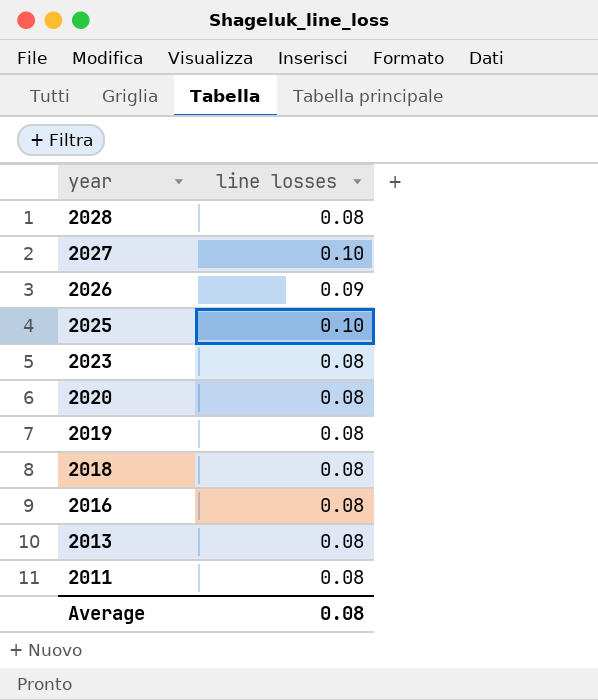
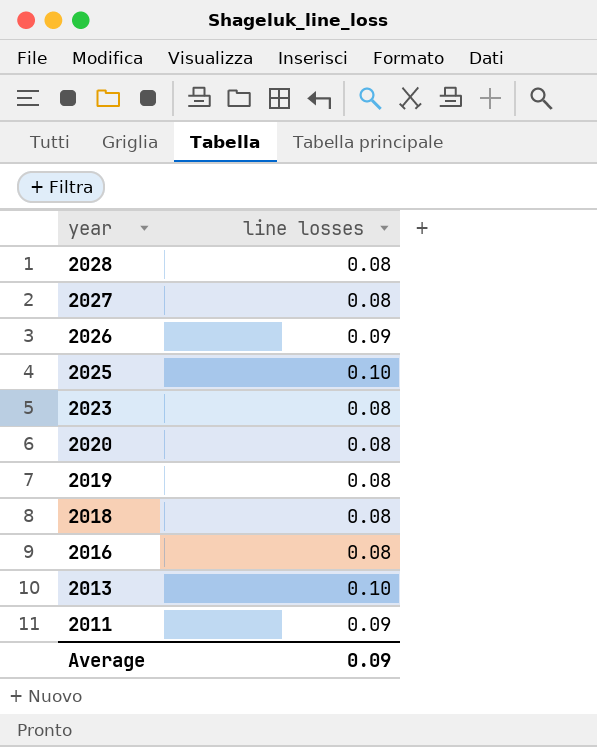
2027 | line losses: 0.10 -> 0.08
2013 | line losses: 0.08 -> 0.10
2011 | line losses: 0.08 -> 0.09
Average | line losses: 0.08 -> 0.09

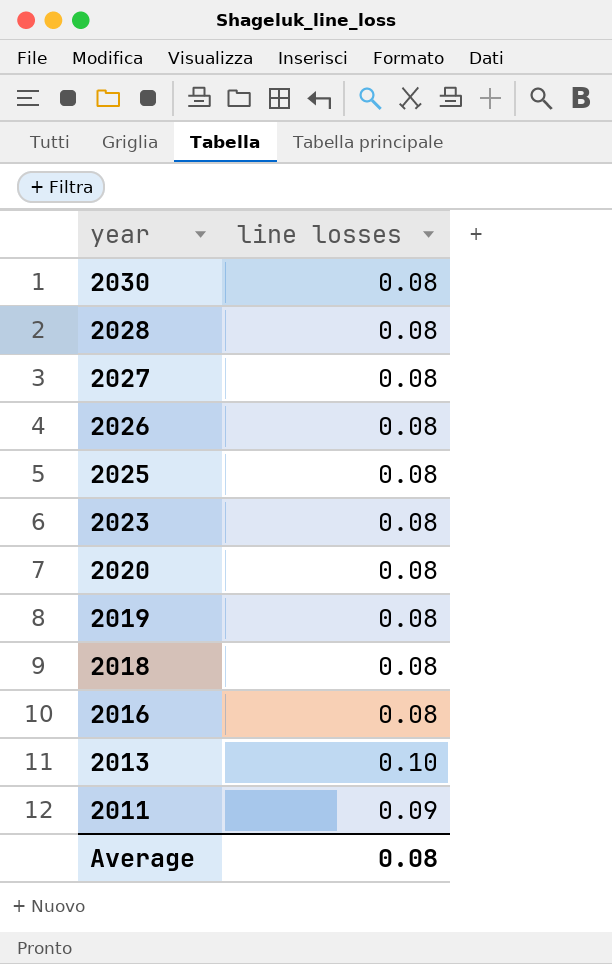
row 2030: none -> 0.08
2026 | line losses: 0.09 -> 0.08
2025 | line losses: 0.10 -> 0.08
Average | line losses: 0.09 -> 0.08

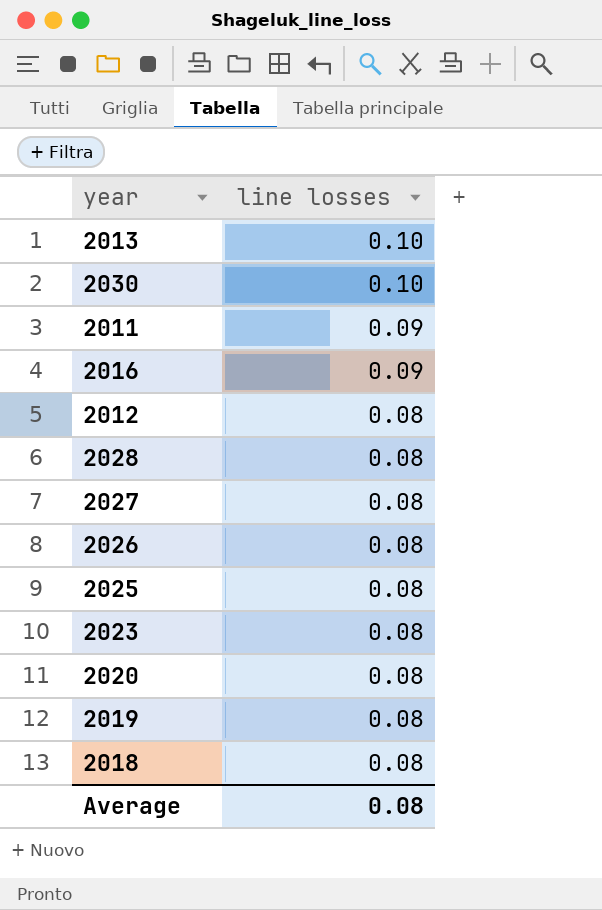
row order: year descending -> line losses descending
2030 | line losses: 0.08 -> 0.10
2016 | line losses: 0.08 -> 0.09
row 2012: none -> 0.08

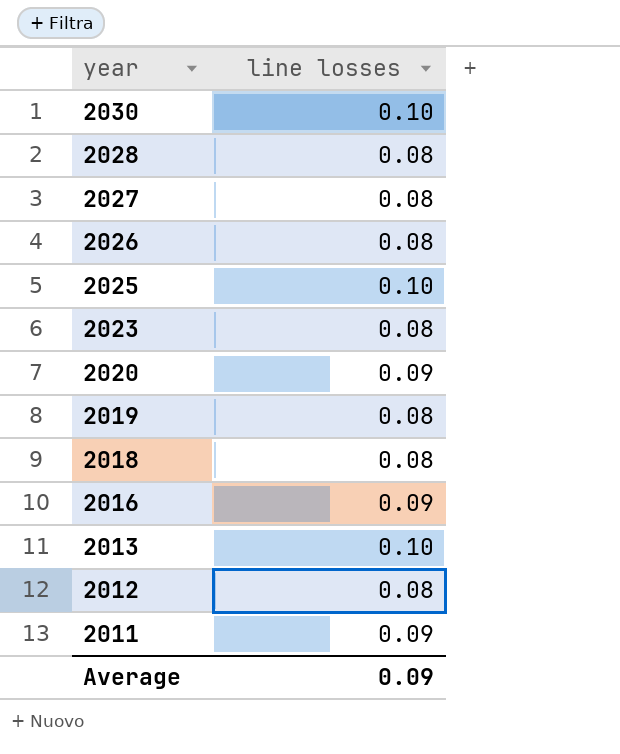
row order: line losses descending -> year descending
2025 | line losses: 0.08 -> 0.10
2020 | line losses: 0.08 -> 0.09
Average | line losses: 0.08 -> 0.09

